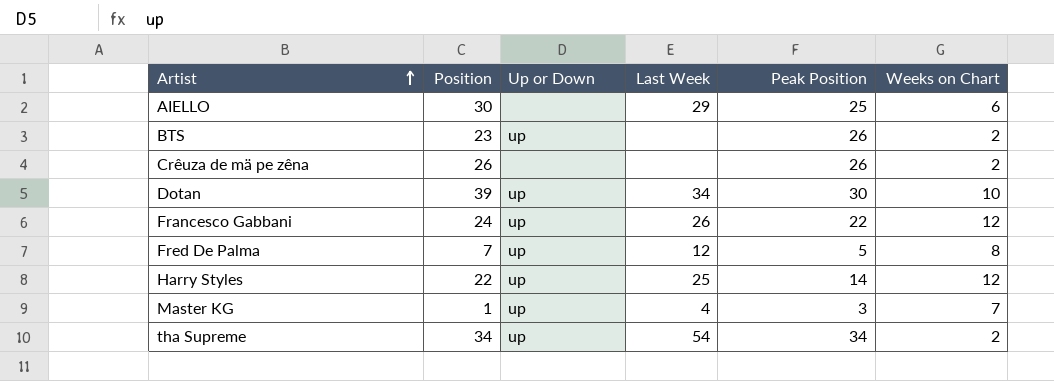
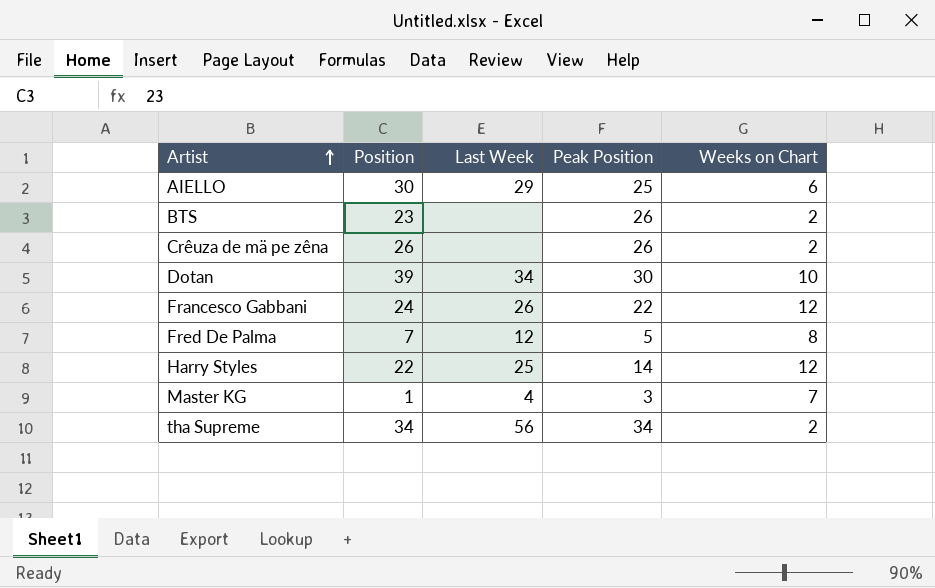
column Up or Down | position: 3 -> none
tha Supreme | Last Week: 54 -> 56

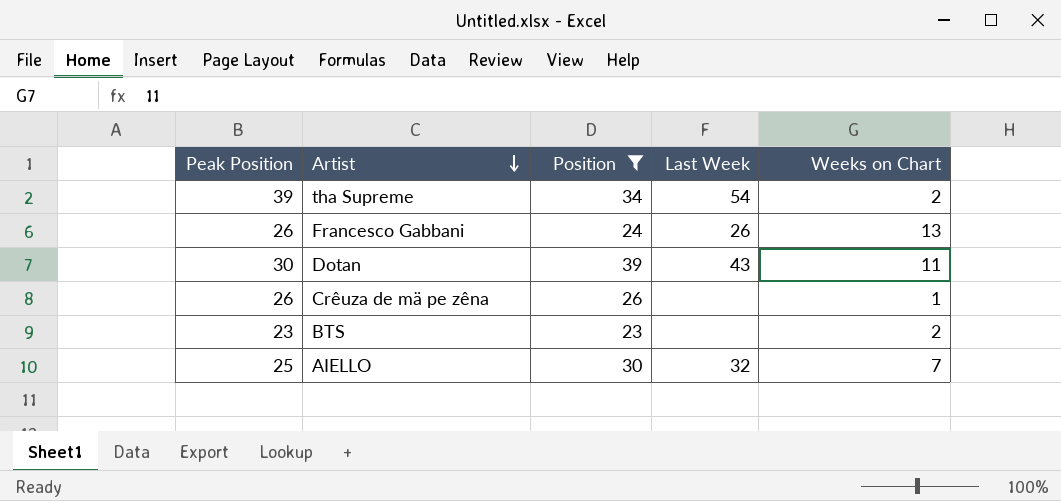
filter: none -> Position >= 23
row order: Artist ascending -> Artist descending
column Peak Position | position: 4 -> 1
tha Supreme | Peak Position: 34 -> 39
tha Supreme | Last Week: 56 -> 54
Francesco Gabbani | Peak Position: 22 -> 26
Francesco Gabbani | Weeks on Chart: 12 -> 13
Dotan | Last Week: 34 -> 43
Dotan | Weeks on Chart: 10 -> 11
Crêuza de mä pe zêna | Weeks on Chart: 2 -> 1
BTS | Peak Position: 26 -> 23
AIELLO | Last Week: 29 -> 32
AIELLO | Weeks on Chart: 6 -> 7

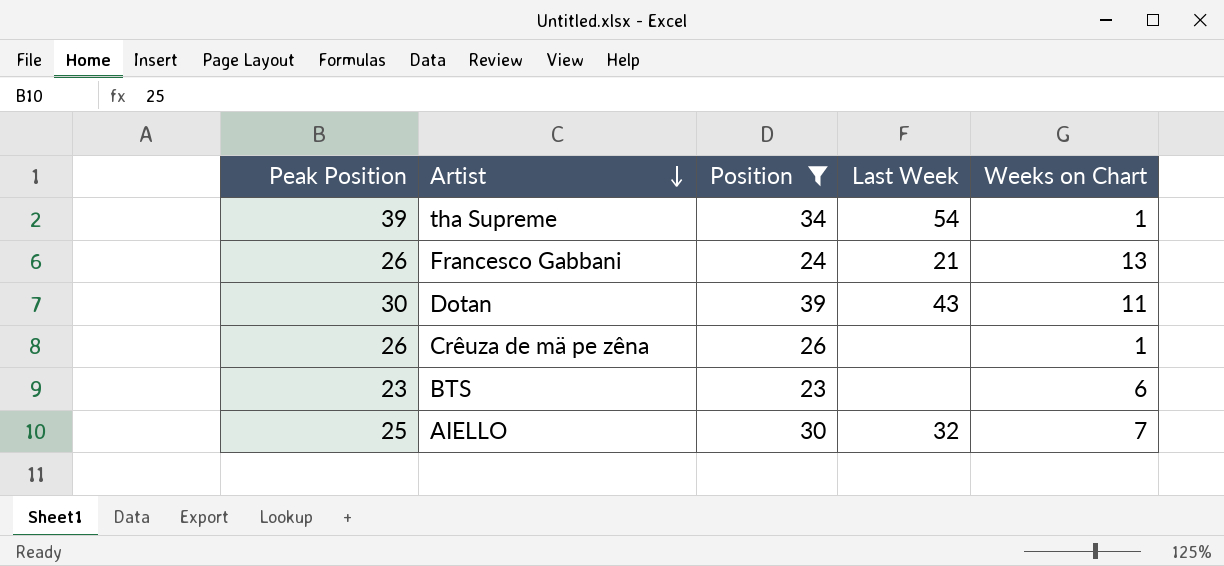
tha Supreme | Weeks on Chart: 2 -> 1
Francesco Gabbani | Last Week: 26 -> 21
BTS | Weeks on Chart: 2 -> 6

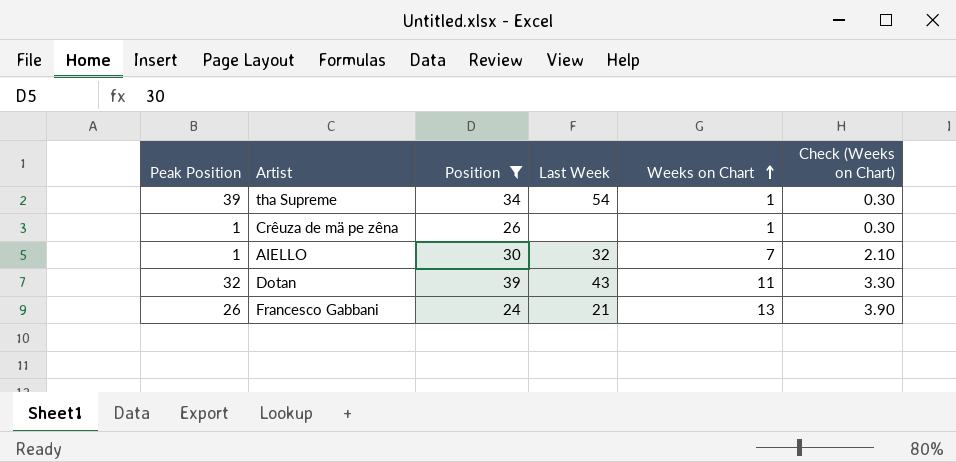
row order: Artist descending -> Weeks on Chart ascending
column Check (Weeks on Chart) | formula: none -> [Weeks on Chart] * 0.3
row BTS: 23 | 23 | none | 6 -> none
Crêuza de mä pe zêna | Peak Position: 26 -> 1
AIELLO | Peak Position: 25 -> 1
Dotan | Peak Position: 30 -> 32

